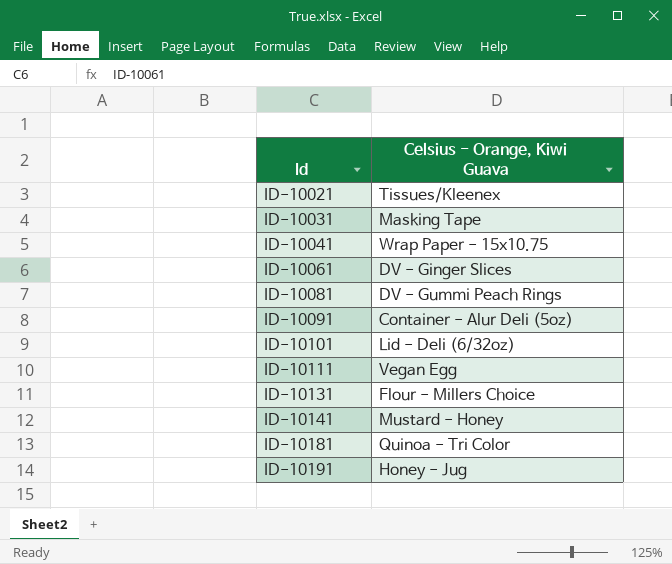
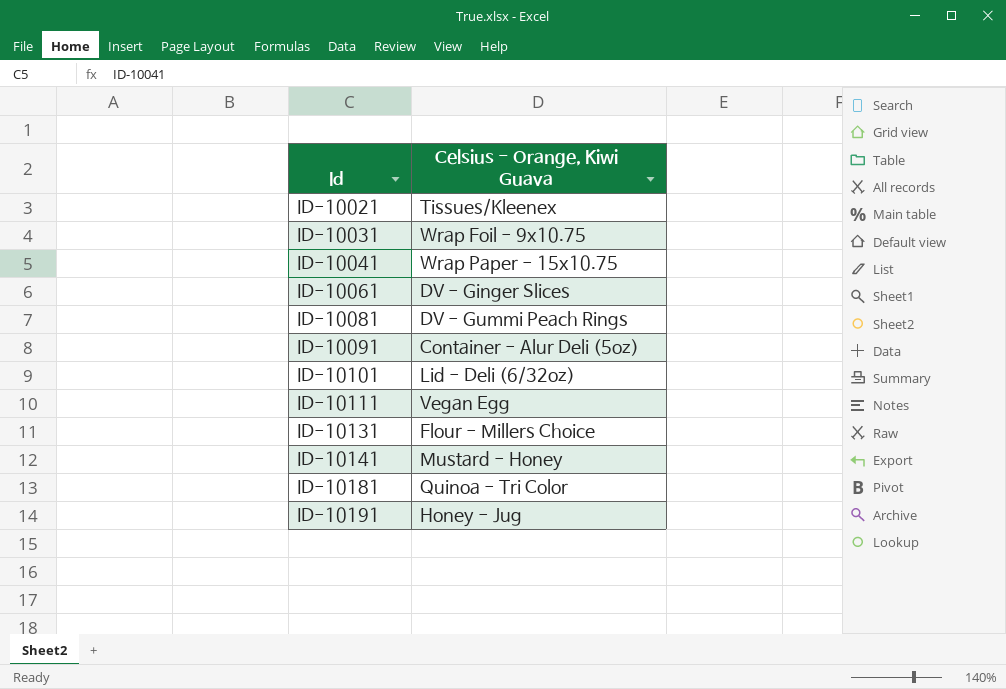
ID-10031 | Celsius - Orange, Kiwi Guava: Masking Tape -> Wrap Foil - 9x10.75

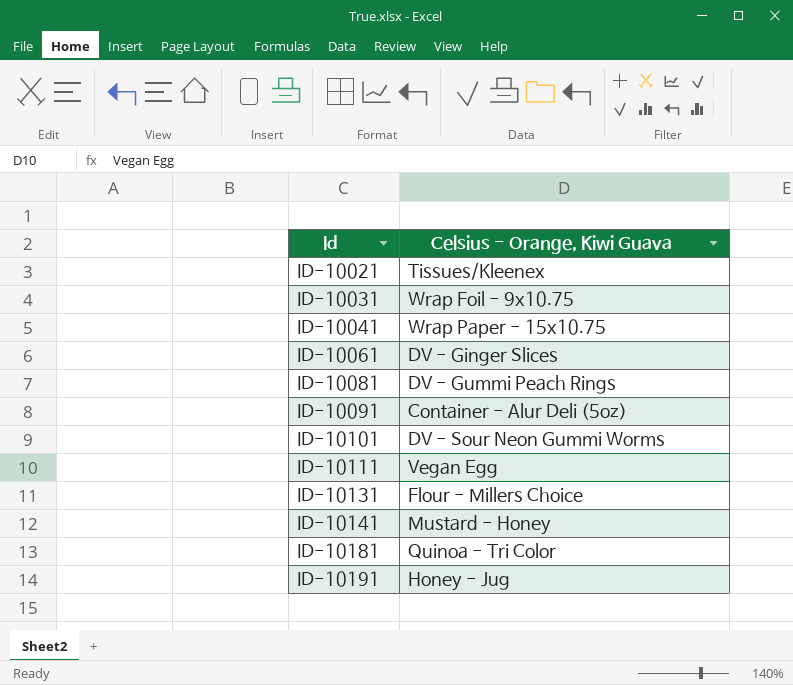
ID-10101 | Celsius - Orange, Kiwi Guava: Lid - Deli (6/32oz) -> DV - Sour Neon Gummi Worms

